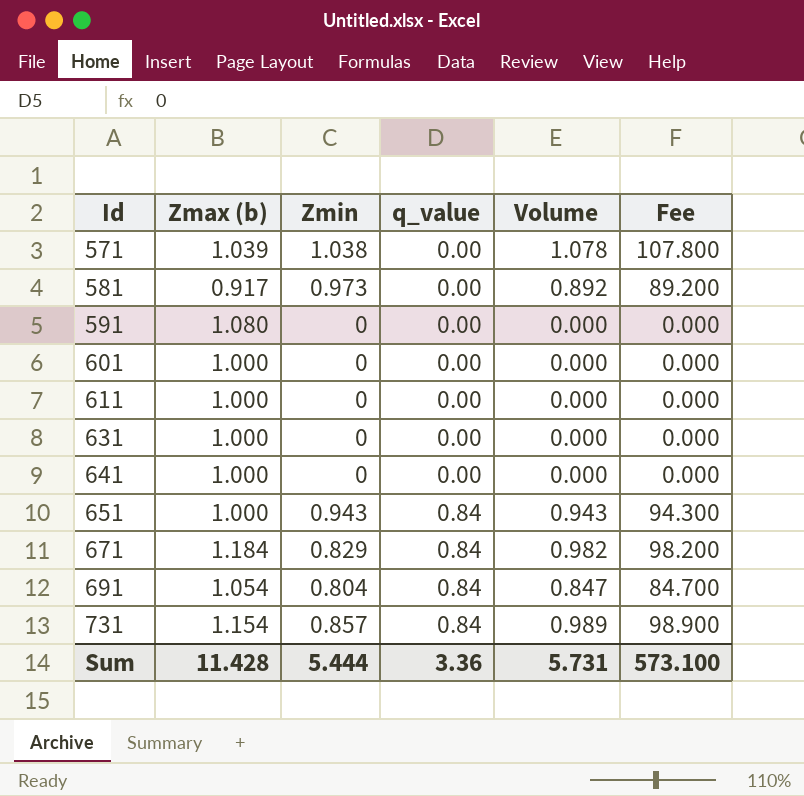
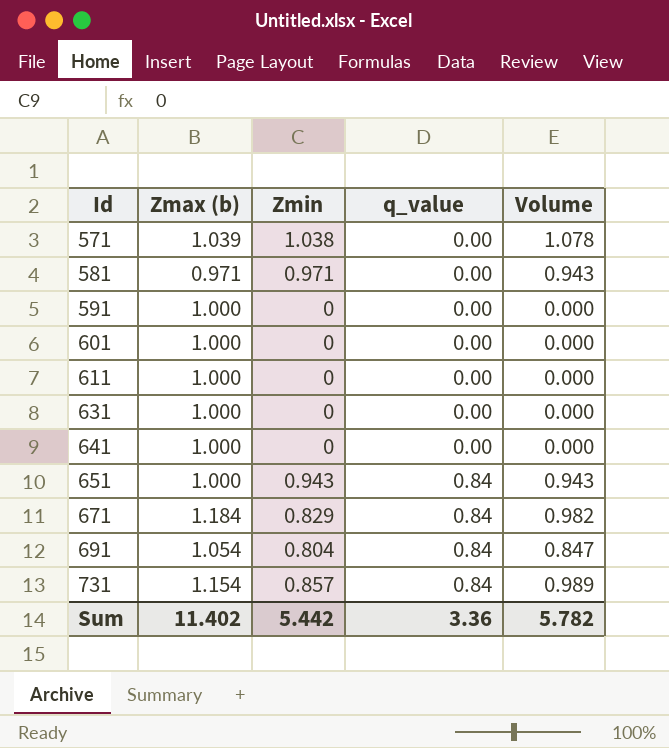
column Fee | formula: [Volume] * 100 -> none
581 | Zmax (b): 0.917 -> 0.971
581 | Zmin: 0.973 -> 0.971
581 | Volume: 0.892 -> 0.943
591 | Zmax (b): 1.080 -> 1.000
Sum | Zmax (b): 11.428 -> 11.402
Sum | Zmin: 5.444 -> 5.442
Sum | Volume: 5.731 -> 5.782

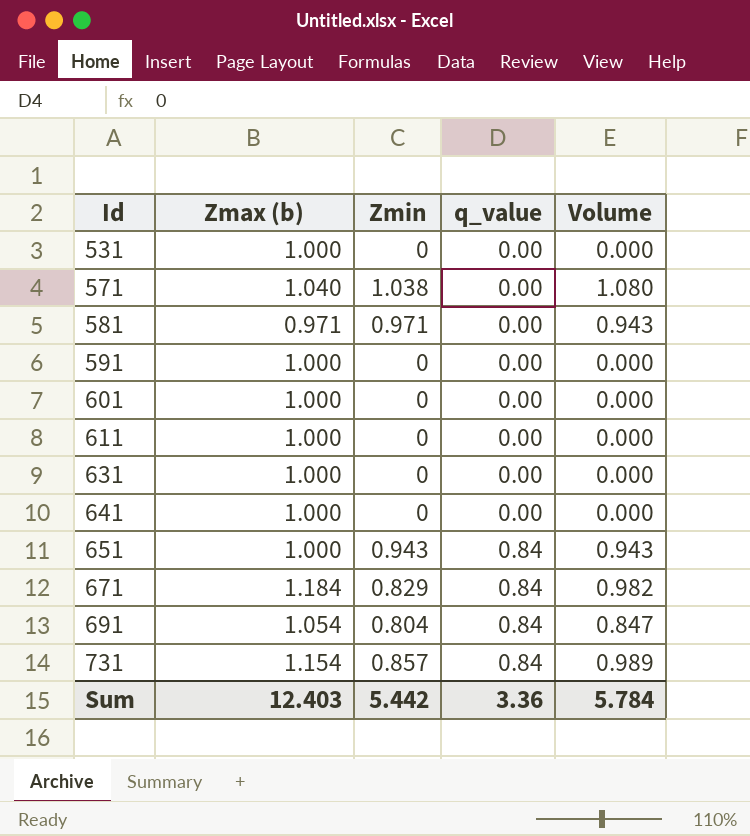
row 531: none -> 1.000 | 0 | 0.00 | 0.000
571 | Zmax (b): 1.039 -> 1.040
571 | Volume: 1.078 -> 1.080
Sum | Zmax (b): 11.402 -> 12.403
Sum | Volume: 5.782 -> 5.784

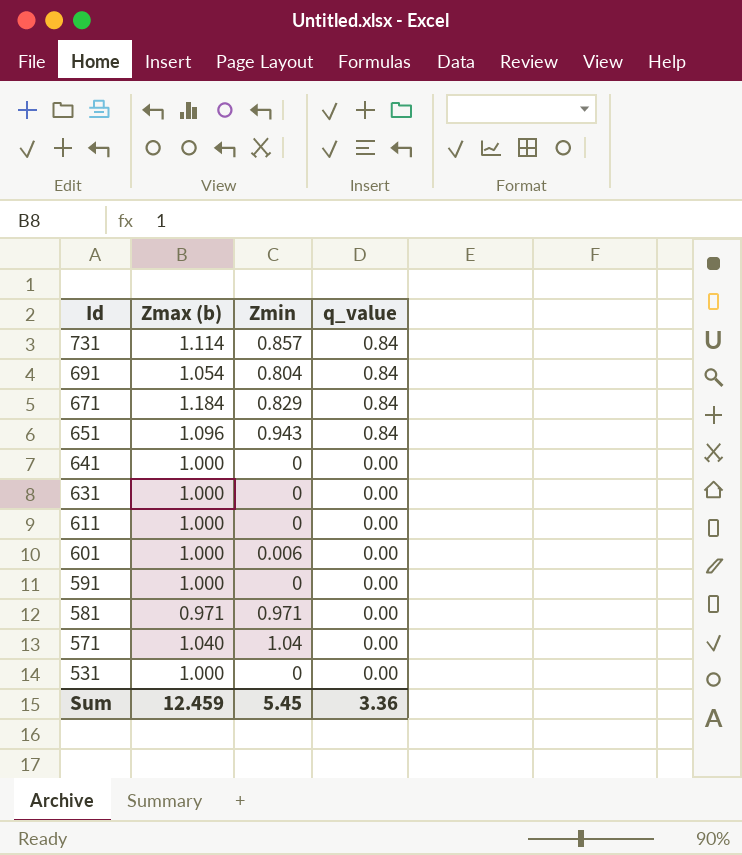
row order: Id ascending -> Id descending
column Volume | formula: [Zmax (b)] * [Zmin] -> none
731 | Zmax (b): 1.154 -> 1.114
651 | Zmax (b): 1.000 -> 1.096
601 | Zmin: 0 -> 0.006
571 | Zmin: 1.038 -> 1.04
Sum | Zmax (b): 12.403 -> 12.459
Sum | Zmin: 5.442 -> 5.45

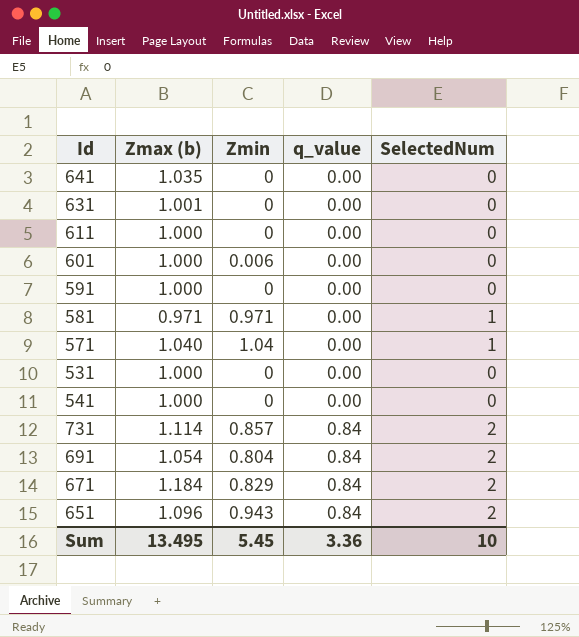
row order: Id descending -> q_value ascending
column SelectedNum | position: none -> 5
641 | Zmax (b): 1.000 -> 1.035
631 | Zmax (b): 1.000 -> 1.001
row 541: none -> 1.000 | 0 | 0.00 | 0
Sum | Zmax (b): 12.459 -> 13.495

